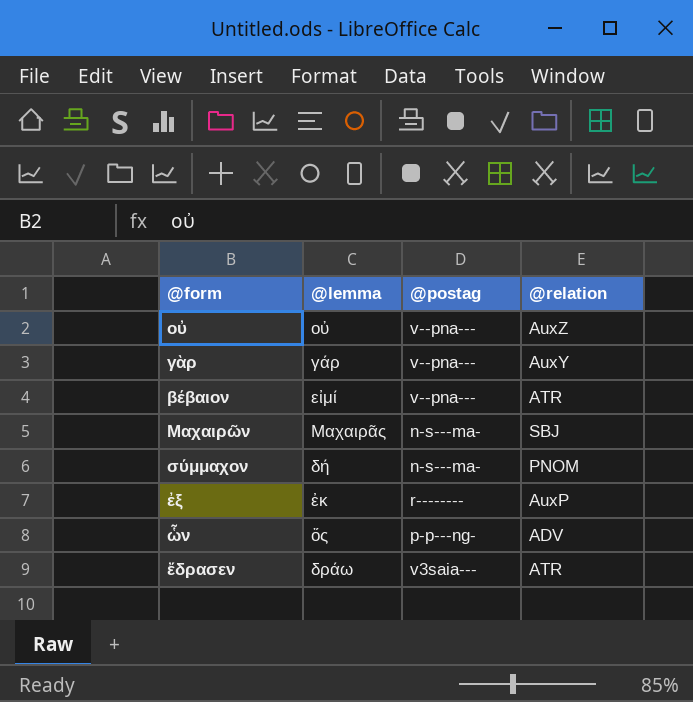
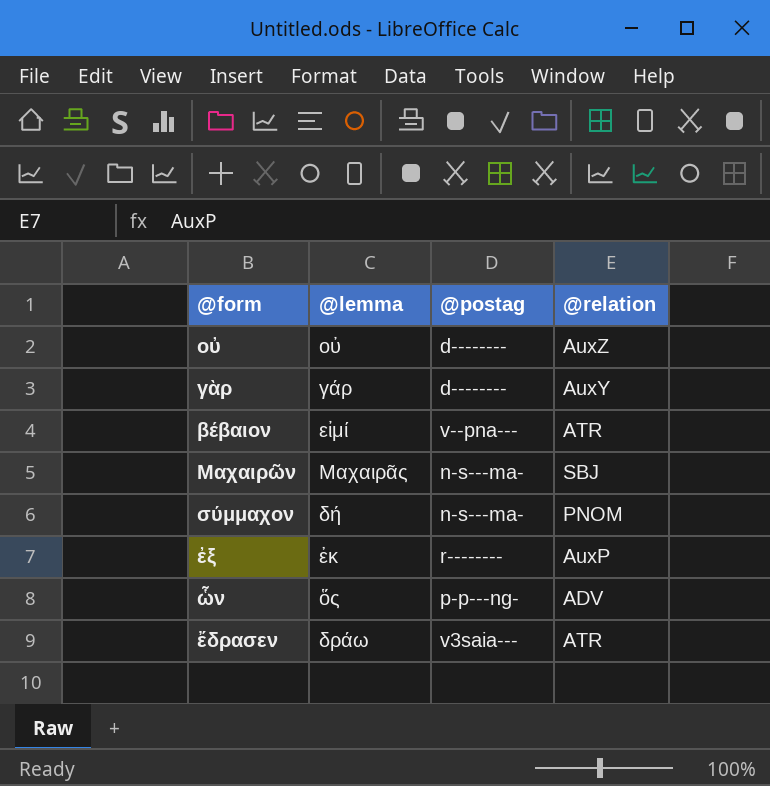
οὐ | @postag: v--pna--- -> d--------
γὰρ | @postag: v--pna--- -> d--------

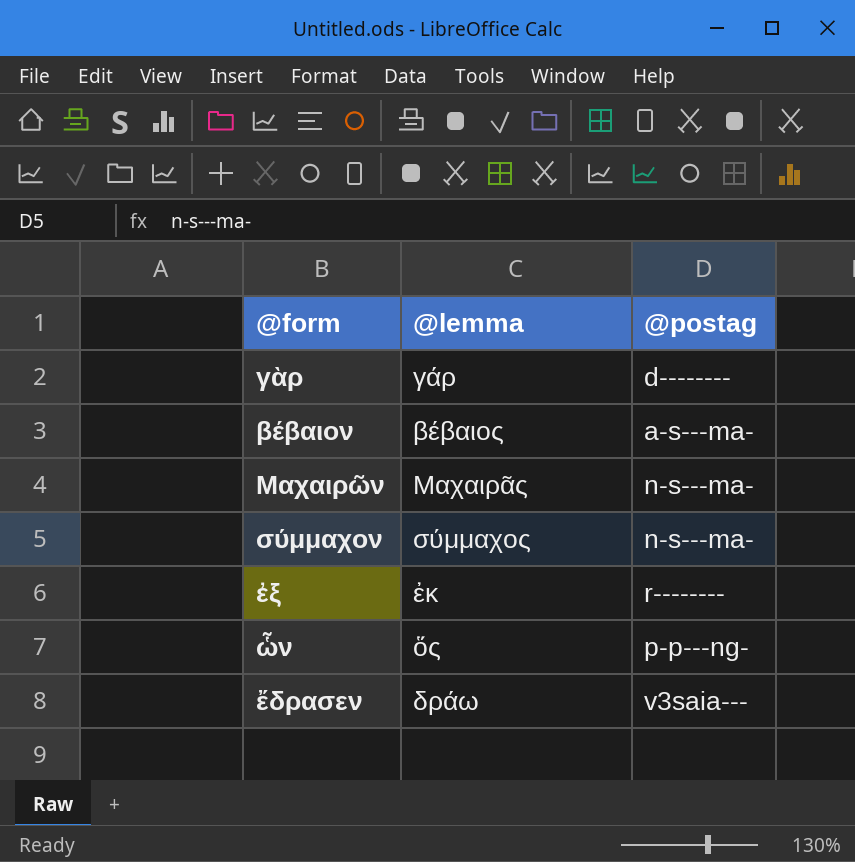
column @relation | position: 4 -> none
row οὐ: οὐ | d-------- | AuxZ -> none
βέβαιον | @lemma: εἰμί -> βέβαιος
βέβαιον | @postag: v--pna--- -> a-s---ma-
σύμμαχον | @lemma: δή -> σύμμαχος

